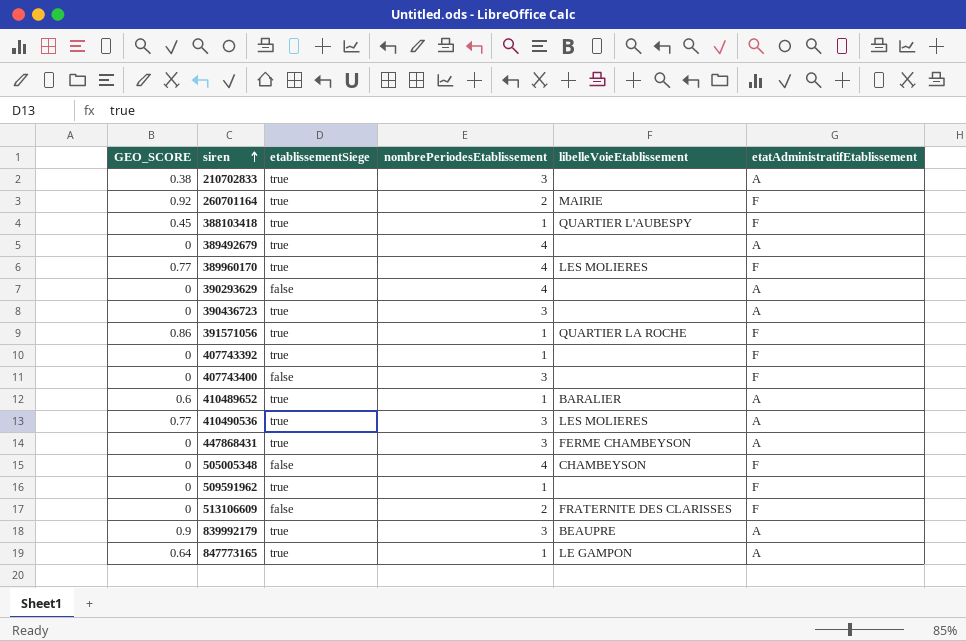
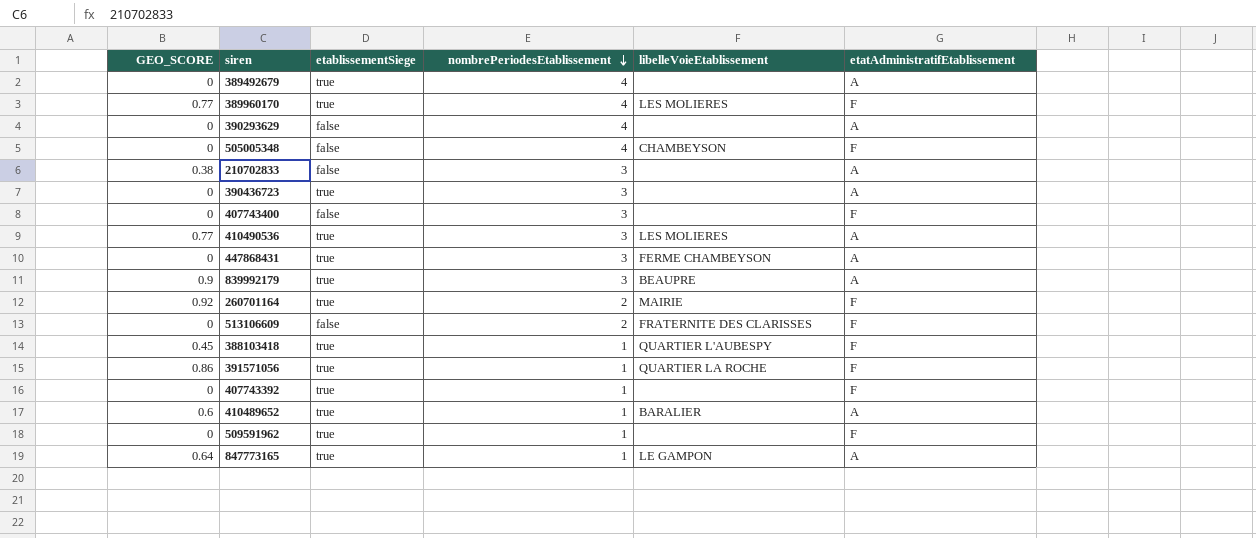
row order: siren ascending -> nombrePeriodesEtablissement descending
210702833 | etablissementSiege: true -> false

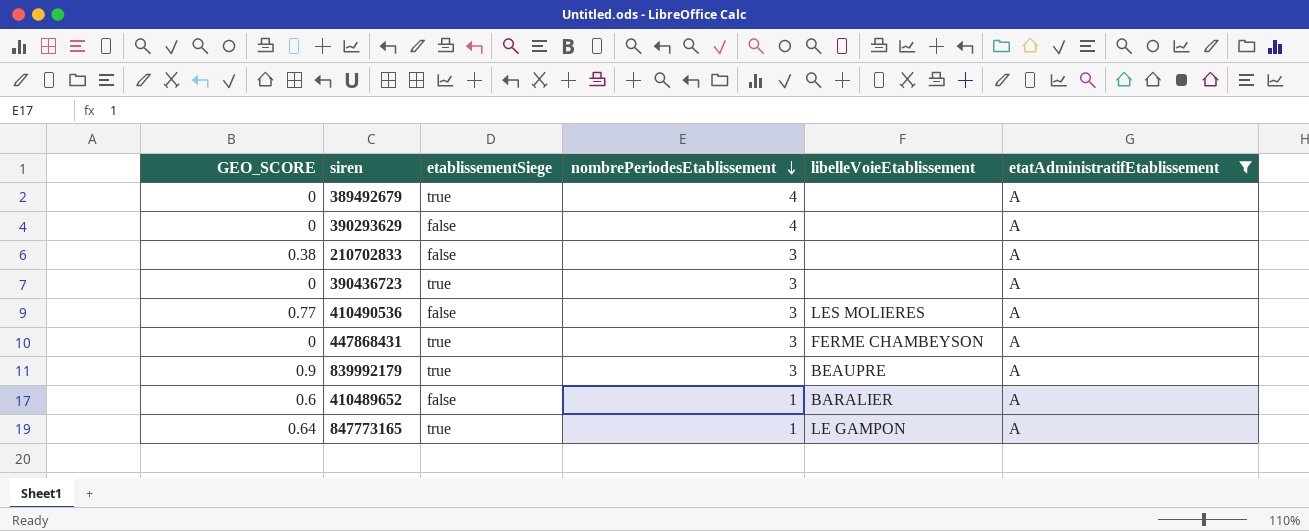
filter: none -> etatAdministratifEtablissement = A
410490536 | etablissementSiege: true -> false
410489652 | etablissementSiege: true -> false

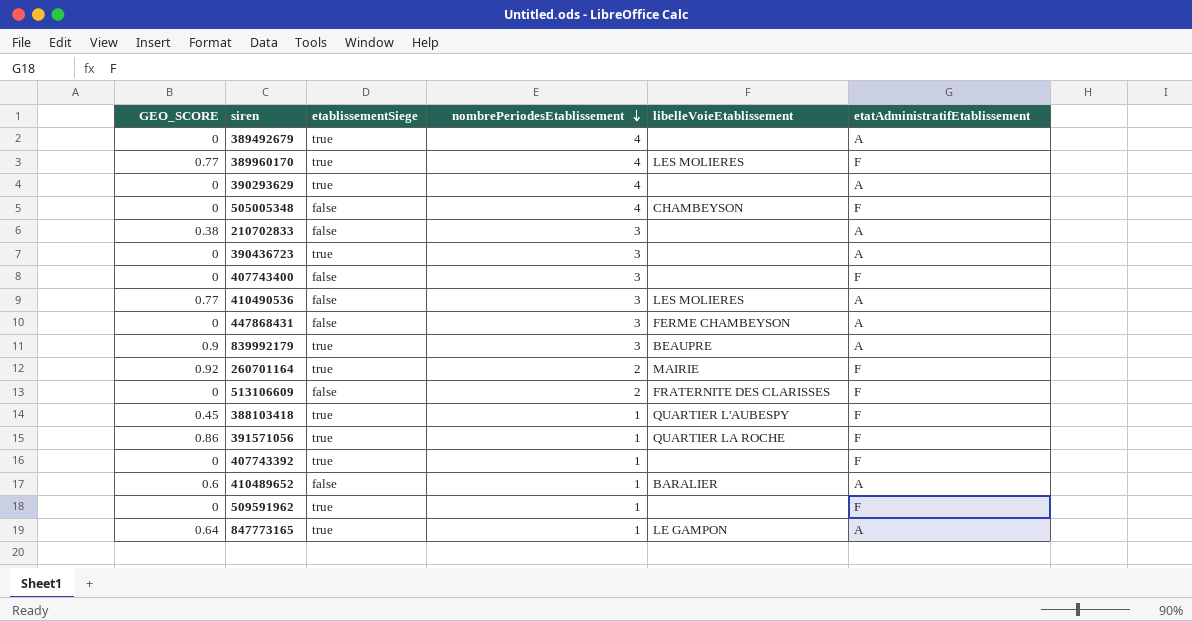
filter: etatAdministratifEtablissement = A -> none
390293629 | etablissementSiege: false -> true
447868431 | etablissementSiege: true -> false

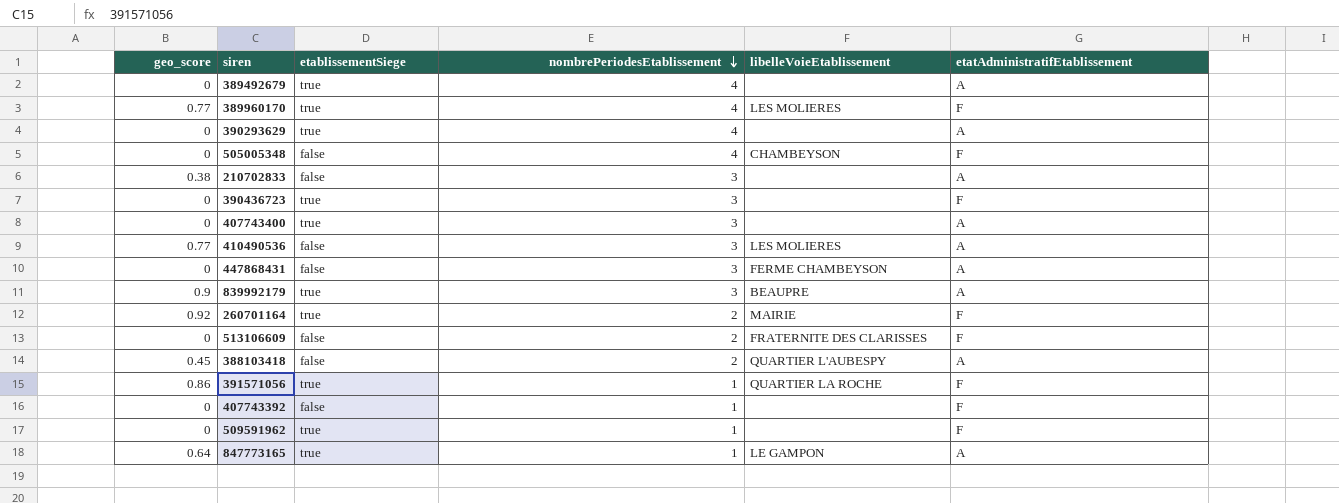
column name: GEO_SCORE -> geo_score
row 410489652: 0.6 | false | 1 | BARALIER | A -> none
390436723 | etatAdministratifEtablissement: A -> F
407743400 | etablissementSiege: false -> true
407743400 | etatAdministratifEtablissement: F -> A
388103418 | etablissementSiege: true -> false
388103418 | nombrePeriodesEtablissement: 1 -> 2
388103418 | etatAdministratifEtablissement: F -> A
407743392 | etablissementSiege: true -> false

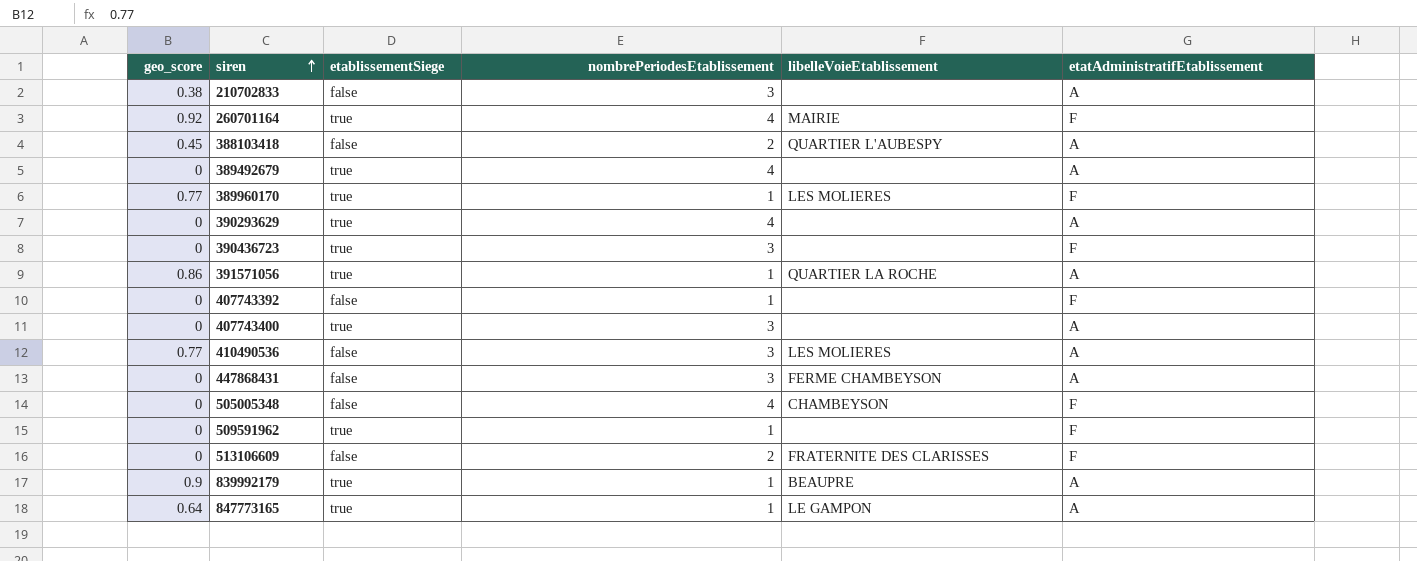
row order: nombrePeriodesEtablissement descending -> siren ascending
260701164 | nombrePeriodesEtablissement: 2 -> 4
389960170 | nombrePeriodesEtablissement: 4 -> 1
391571056 | etatAdministratifEtablissement: F -> A
839992179 | nombrePeriodesEtablissement: 3 -> 1

